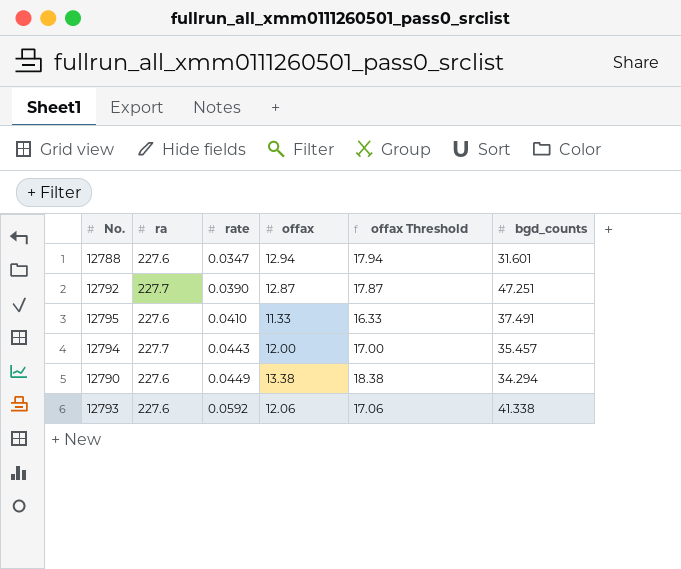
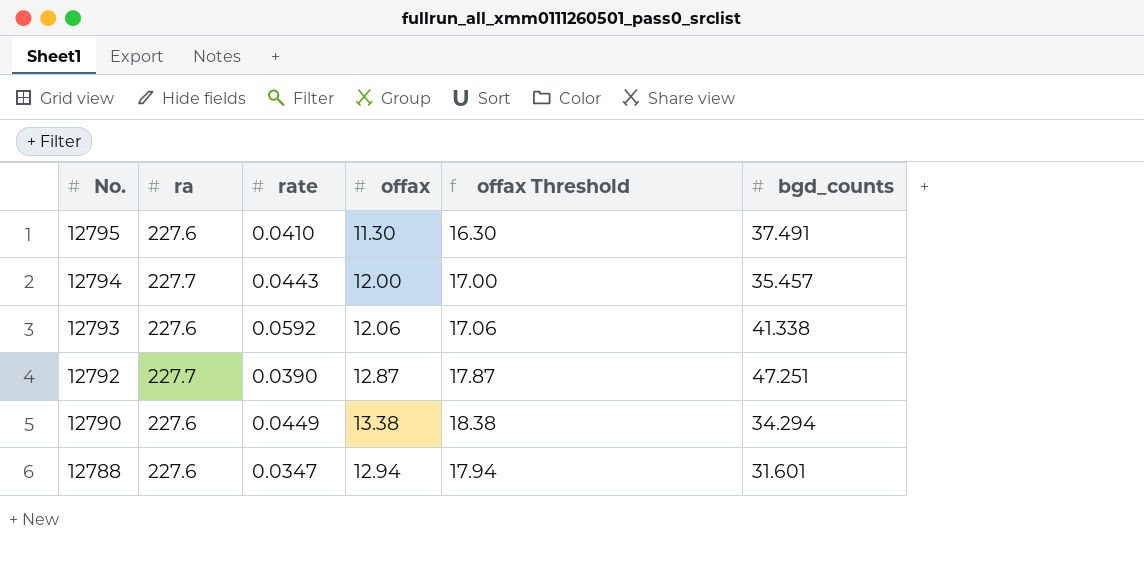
row order: rate ascending -> No. descending
12795 | offax: 11.33 -> 11.30
12795 | offax Threshold: 16.33 -> 16.30

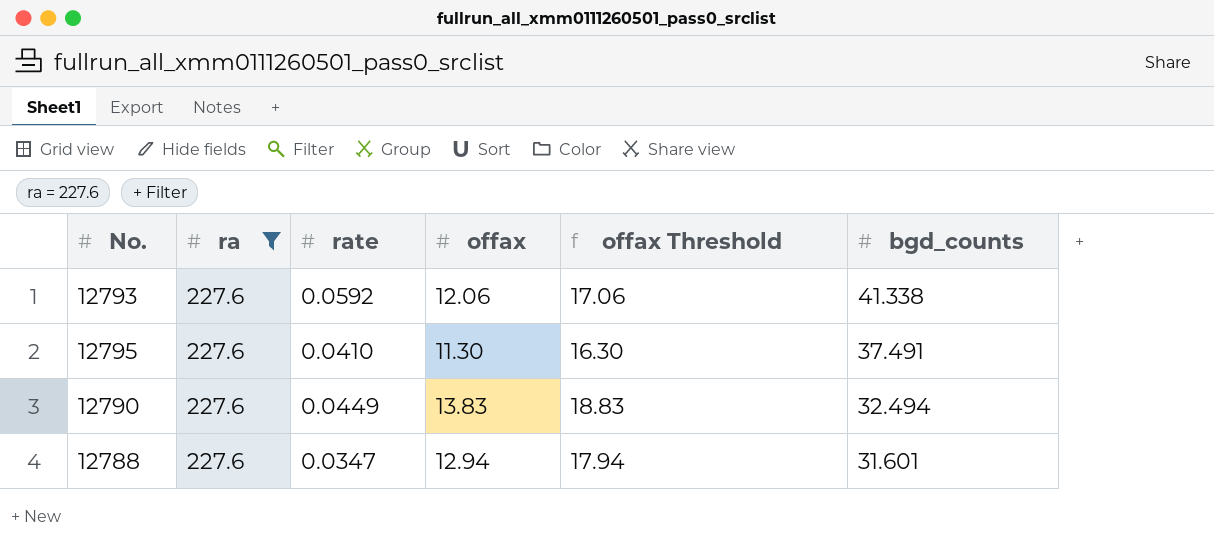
filter: none -> ra = 227.6
row order: No. descending -> bgd_counts descending
12790 | offax: 13.38 -> 13.83
12790 | offax Threshold: 18.38 -> 18.83
12790 | bgd_counts: 34.294 -> 32.494

